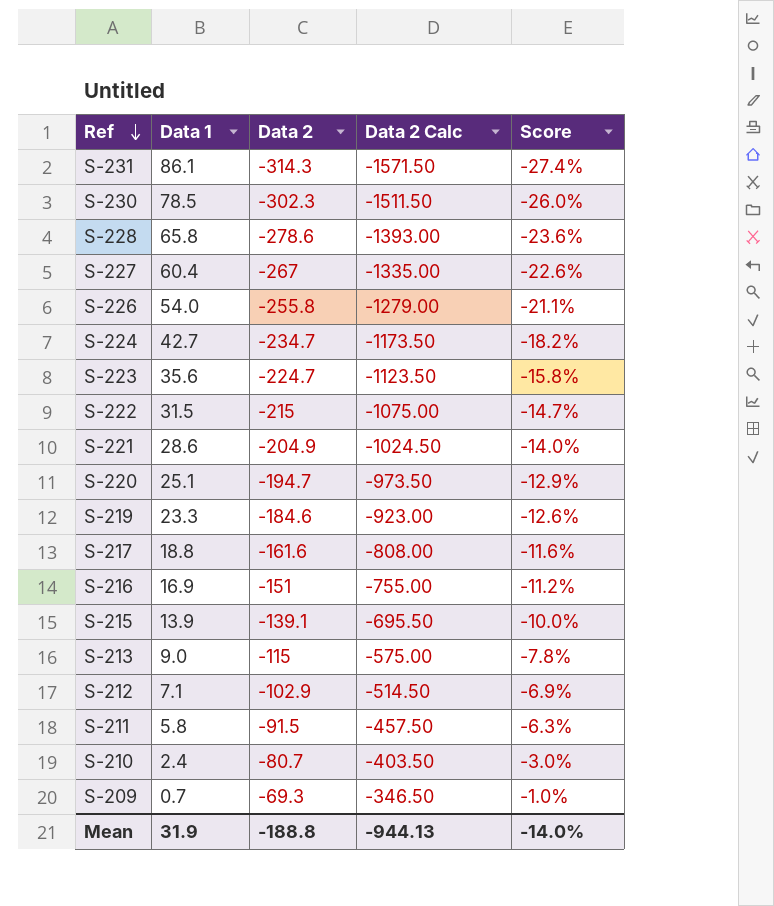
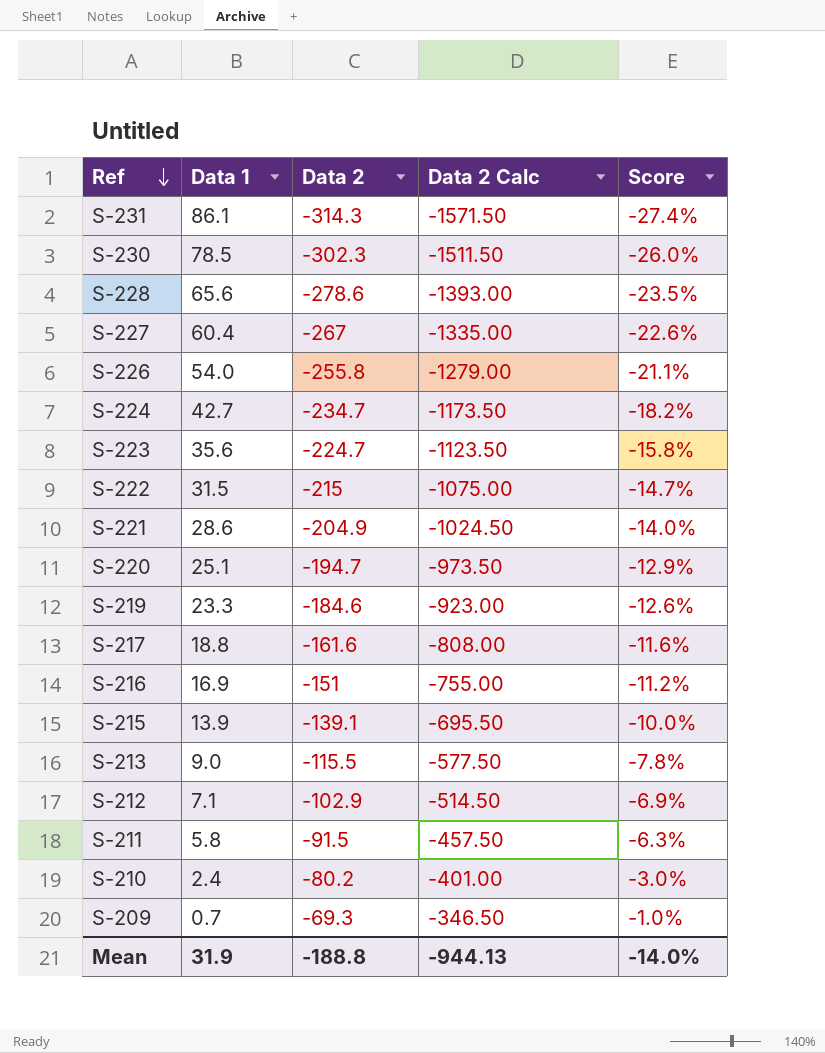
S-228 | Data 1: 65.8 -> 65.6
S-228 | Score: -23.6% -> -23.5%
S-213 | Data 2: -115 -> -115.5
S-213 | Data 2 Calc: -575.00 -> -577.50
S-210 | Data 2: -80.7 -> -80.2
S-210 | Data 2 Calc: -403.50 -> -401.00

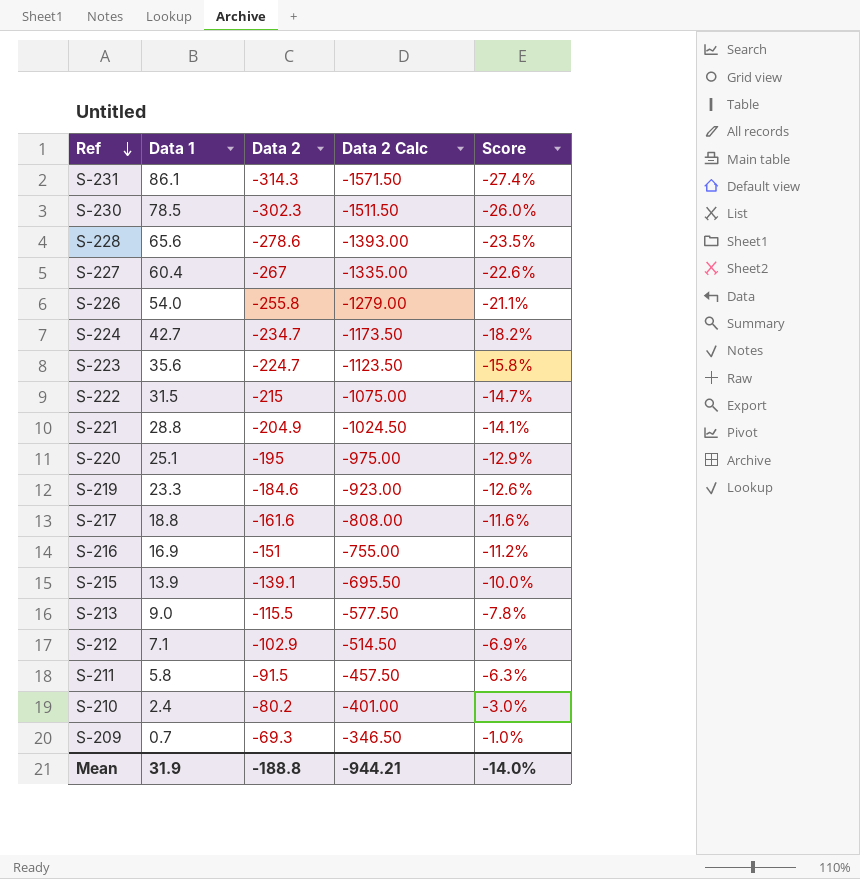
S-221 | Data 1: 28.6 -> 28.8
S-221 | Score: -14.0% -> -14.1%
S-220 | Data 2: -194.7 -> -195
S-220 | Data 2 Calc: -973.50 -> -975.00
Mean | Data 2 Calc: -944.13 -> -944.21

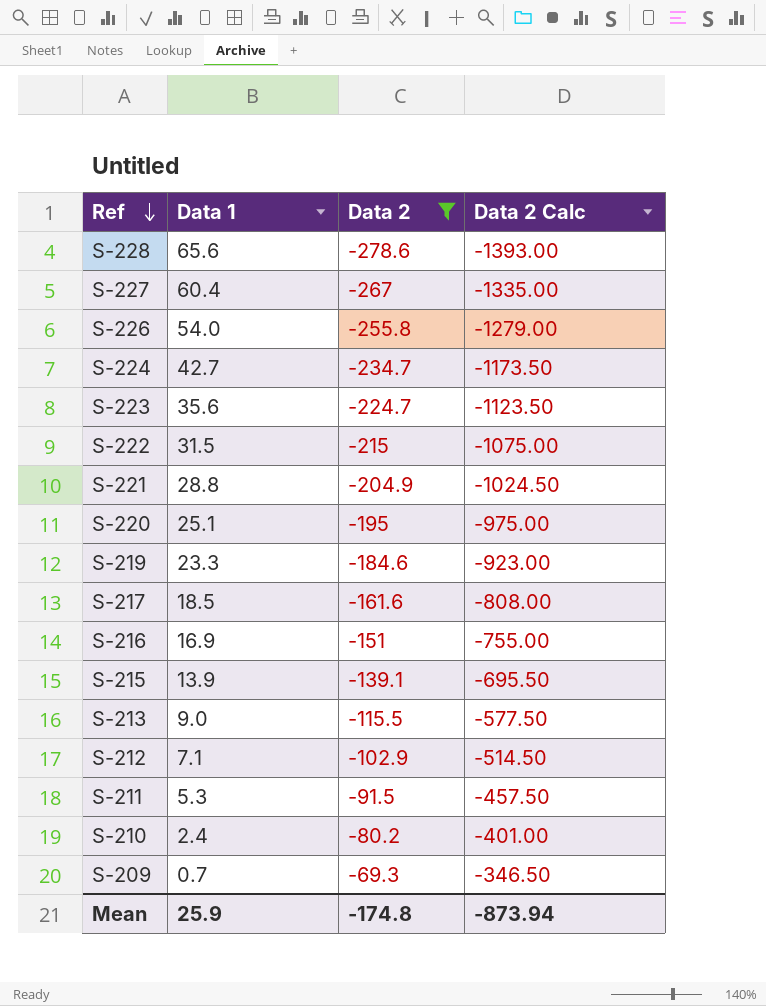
filter: none -> Data 2 >= -278.6
column Score | formula: [Data 1] / [Data 2] -> none
S-217 | Data 1: 18.8 -> 18.5
S-211 | Data 1: 5.8 -> 5.3
Mean | Data 1: 31.9 -> 25.9
Mean | Data 2: -188.8 -> -174.8
Mean | Data 2 Calc: -944.21 -> -873.94

